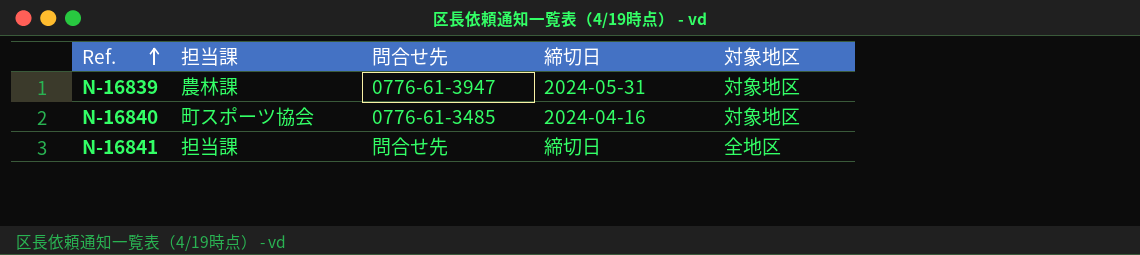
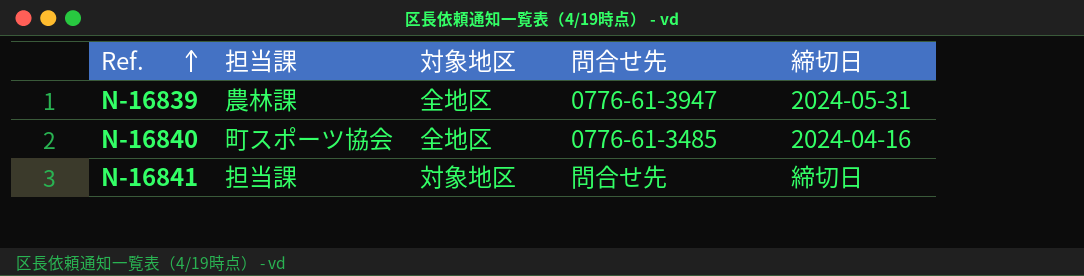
column 対象地区 | position: 5 -> 3
N-16839 | 対象地区: 対象地区 -> 全地区
N-16840 | 対象地区: 対象地区 -> 全地区
N-16841 | 対象地区: 全地区 -> 対象地区

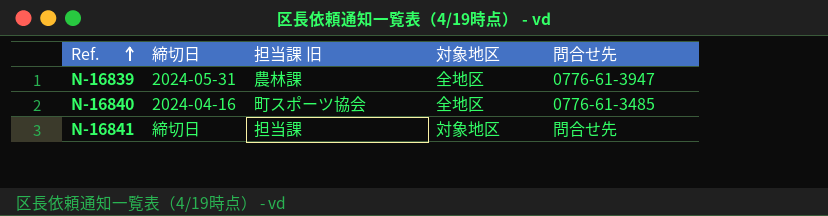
column 締切日 | position: 5 -> 2
column name: 担当課 -> 担当課 旧

